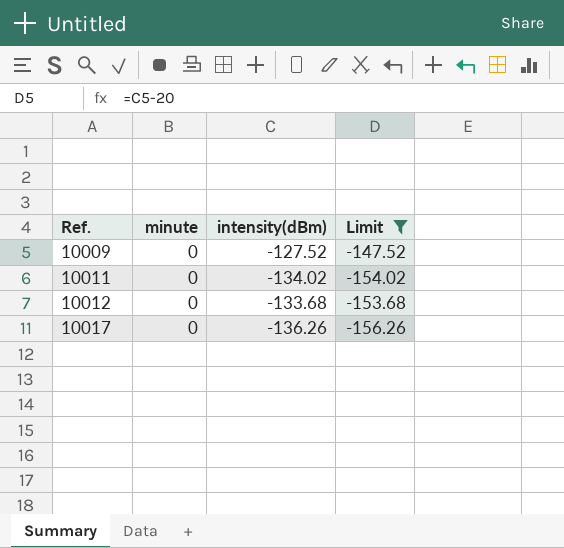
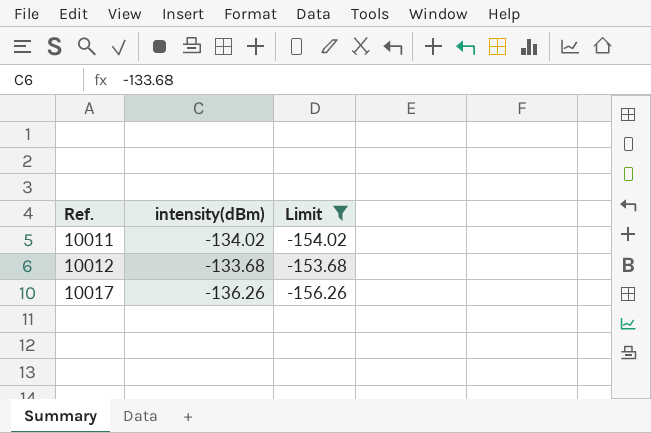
column minute | position: 2 -> none
row 10009: 0 | -127.52 | -147.52 -> none

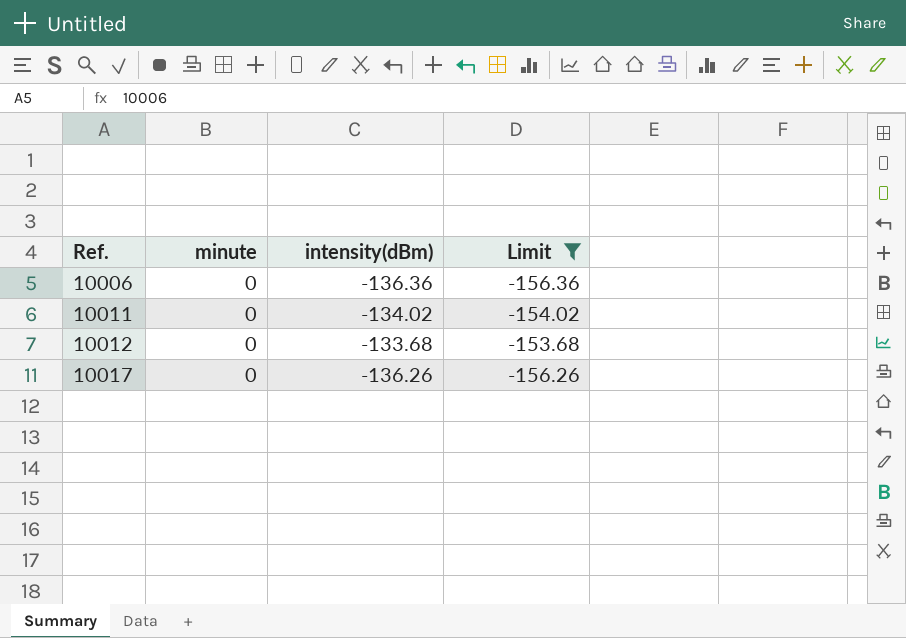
column minute | position: none -> 2
row 10006: none -> 0 | -136.36 | -156.36

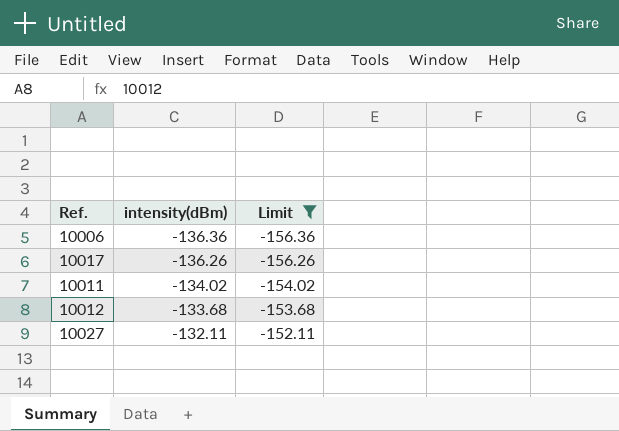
row order: Ref. ascending -> intensity(dBm) ascending
column minute | position: 2 -> none
row 10027: none -> -132.11 | -152.11

